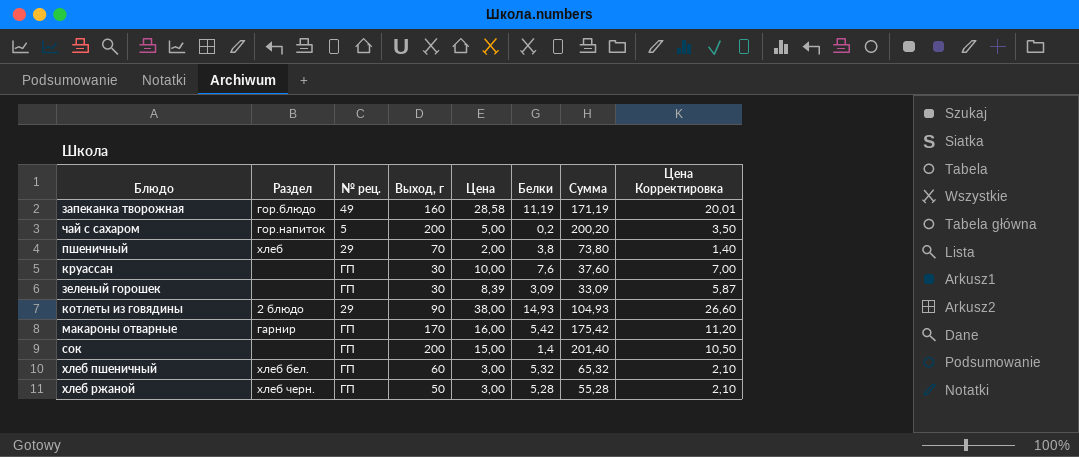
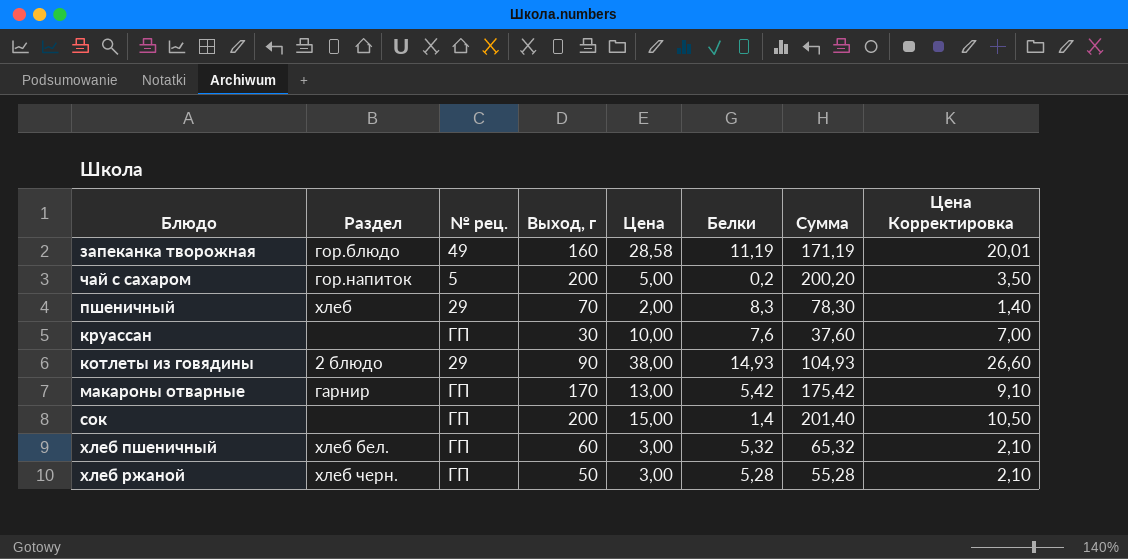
row зеленый горошек: none | ГП | 30 | 8,39 | 3,09 | 33,09 | 5,87 -> none
пшеничный | Белки: 3,8 -> 8,3
пшеничный | Сумма: 73,80 -> 78,30
макароны отварные | Цена: 16,00 -> 13,00
макароны отварные | Цена Корректировка: 11,20 -> 9,10

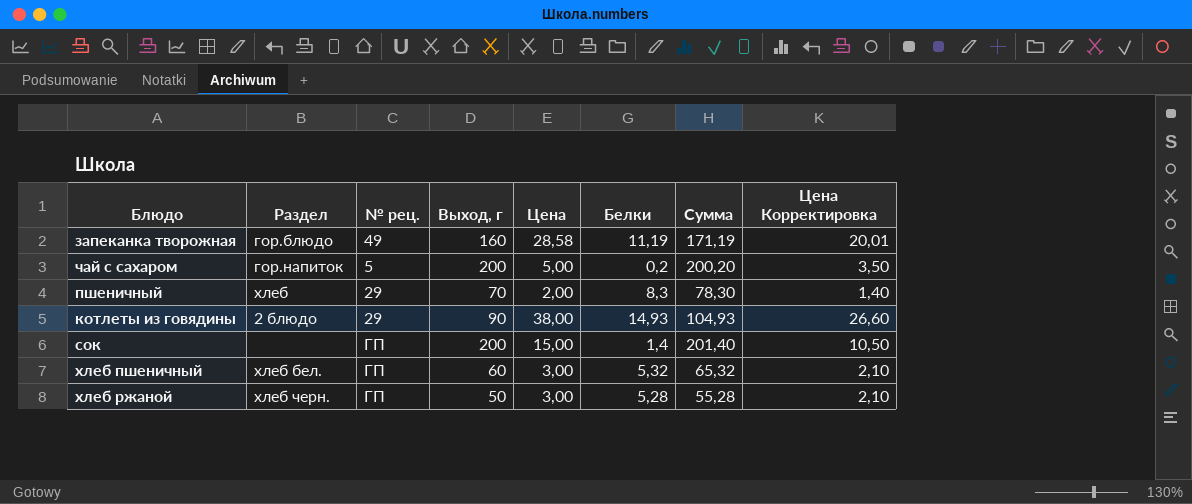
row круассан: none | ГП | 30 | 10,00 | 7,6 | 37,60 | 7,00 -> none
row макароны отварные: гарнир | ГП | 170 | 13,00 | 5,42 | 175,42 | 9,10 -> none

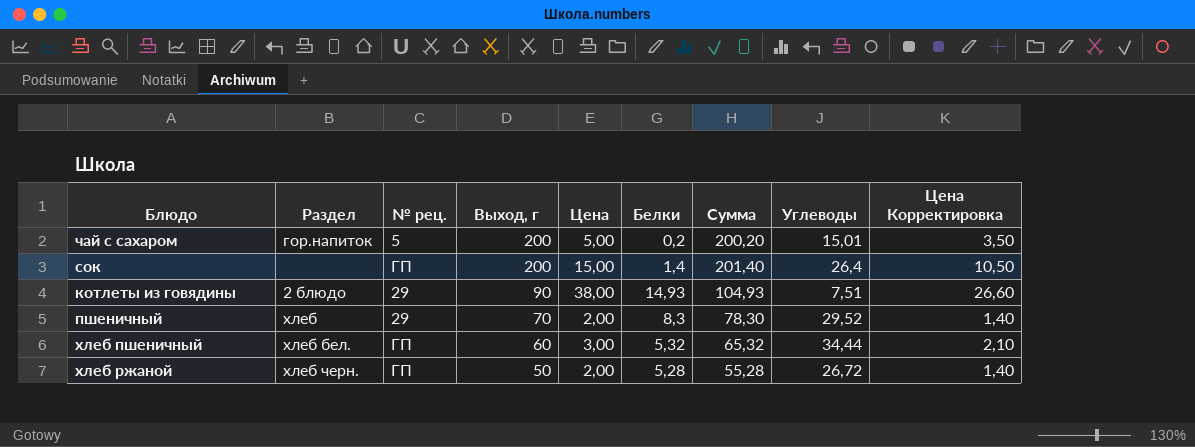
row order: none -> Выход, г descending
column Углеводы | position: none -> 8
row запеканка творожная: гор.блюдо | 49 | 160 | 28,58 | 11,19 | 171,19 | 20,01 -> none
хлеб ржаной | Цена: 3,00 -> 2,00
хлеб ржаной | Цена Корректировка: 2,10 -> 1,40

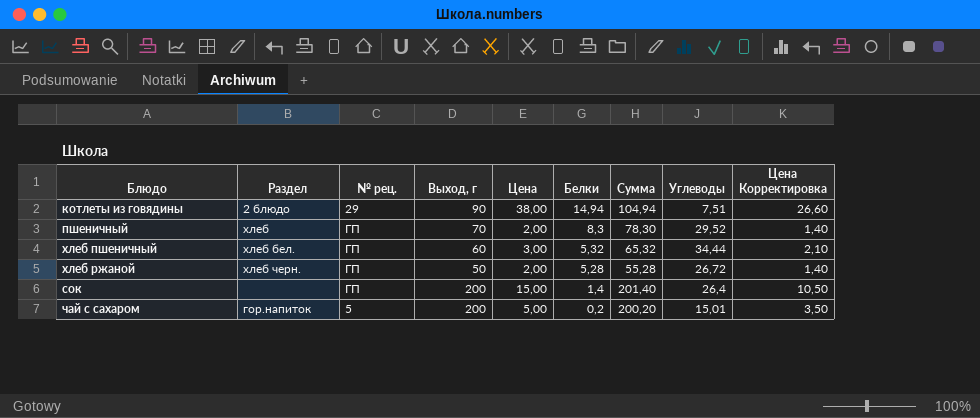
row order: Выход, г descending -> Белки descending
котлеты из говядины | Белки: 14,93 -> 14,94
котлеты из говядины | Сумма: 104,93 -> 104,94
пшеничный | № рец.: 29 -> ГП

